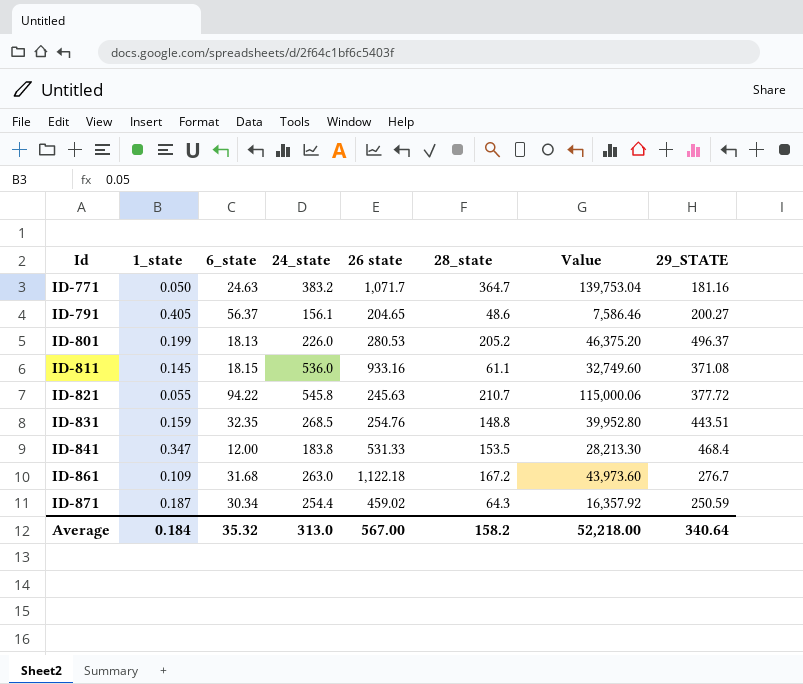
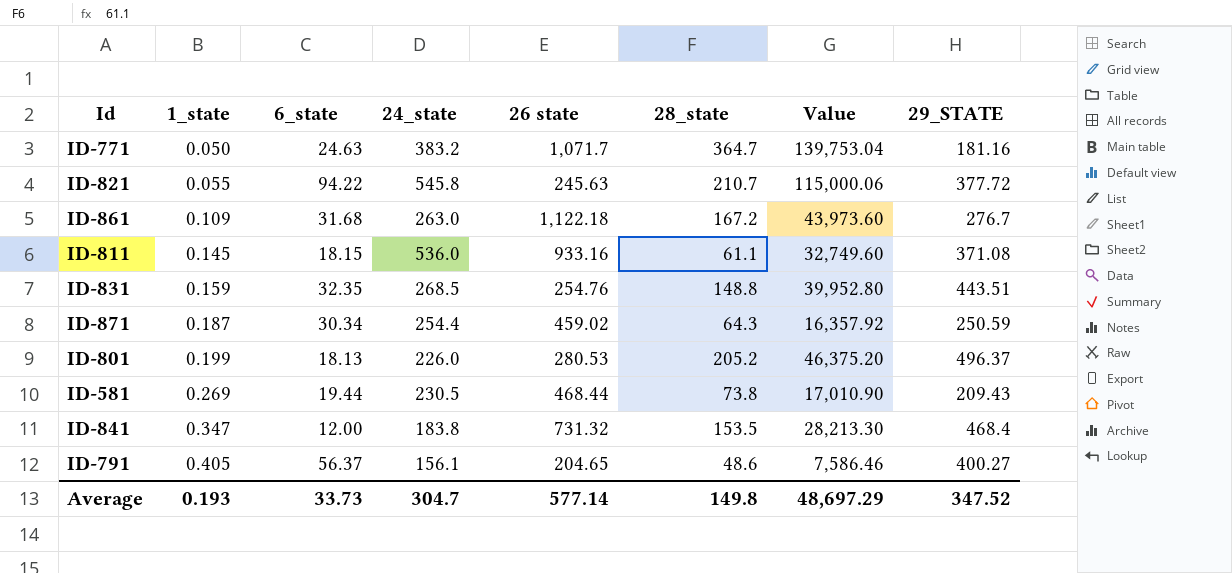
row order: Id ascending -> 1_state ascending
row ID-581: none -> 0.269 | 19.44 | 230.5 | 468.44 | 73.8 | 17,010.90 | 209.43
ID-841 | 26 state: 531.33 -> 731.32
ID-791 | 29_STATE: 200.27 -> 400.27
Average | 1_state: 0.184 -> 0.193
Average | 6_state: 35.32 -> 33.73
Average | 24_state: 313.0 -> 304.7
Average | 26 state: 567.00 -> 577.14
Average | 28_state: 158.2 -> 149.8
Average | Value: 52,218.00 -> 48,697.29
Average | 29_STATE: 340.64 -> 347.52

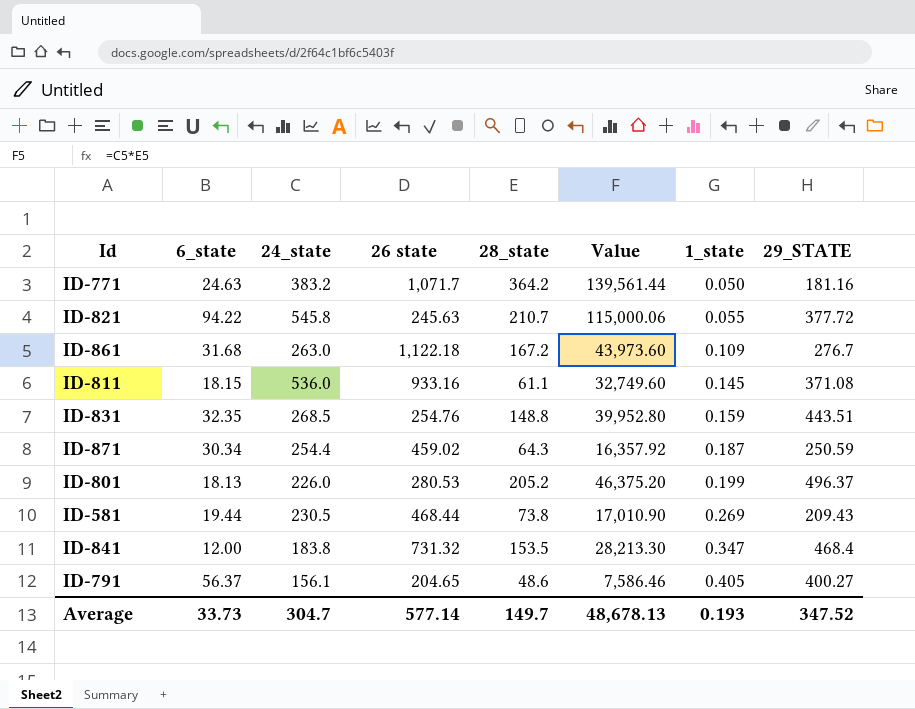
column 1_state | position: 2 -> 7
ID-771 | 28_state: 364.7 -> 364.2
ID-771 | Value: 139,753.04 -> 139,561.44
Average | 28_state: 149.8 -> 149.7
Average | Value: 48,697.29 -> 48,678.13

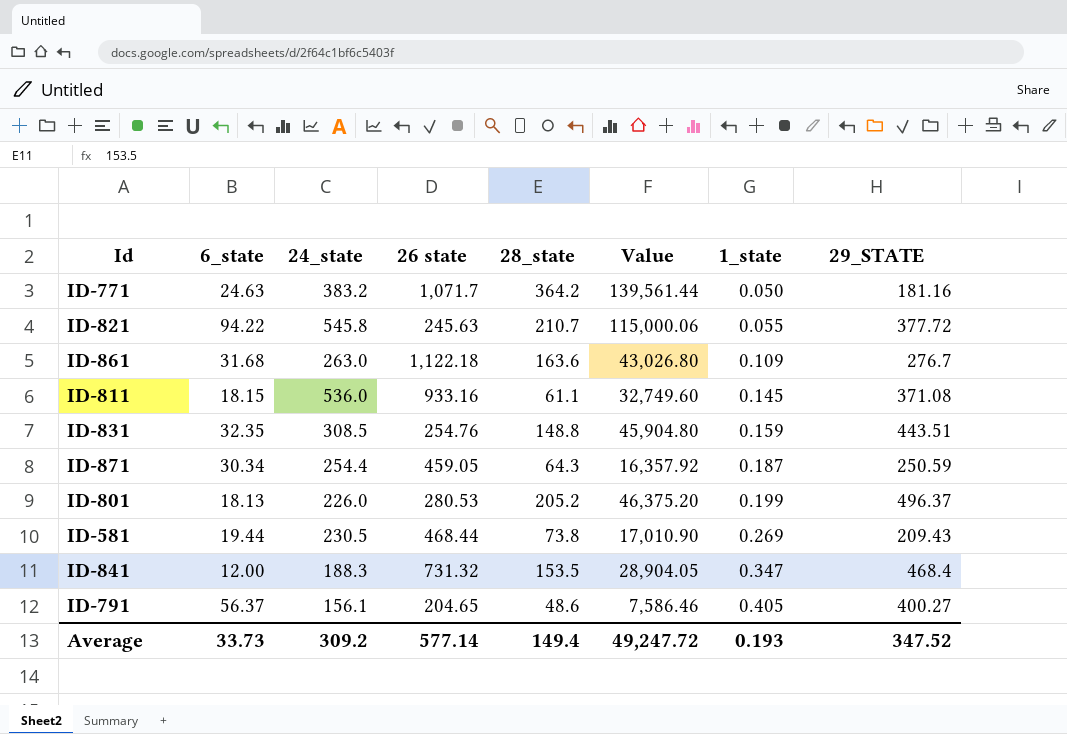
ID-861 | 28_state: 167.2 -> 163.6
ID-861 | Value: 43,973.60 -> 43,026.80
ID-831 | 24_state: 268.5 -> 308.5
ID-831 | Value: 39,952.80 -> 45,904.80
ID-871 | 26 state: 459.02 -> 459.05
ID-841 | 24_state: 183.8 -> 188.3
ID-841 | Value: 28,213.30 -> 28,904.05
Average | 24_state: 304.7 -> 309.2
Average | 28_state: 149.7 -> 149.4
Average | Value: 48,678.13 -> 49,247.72

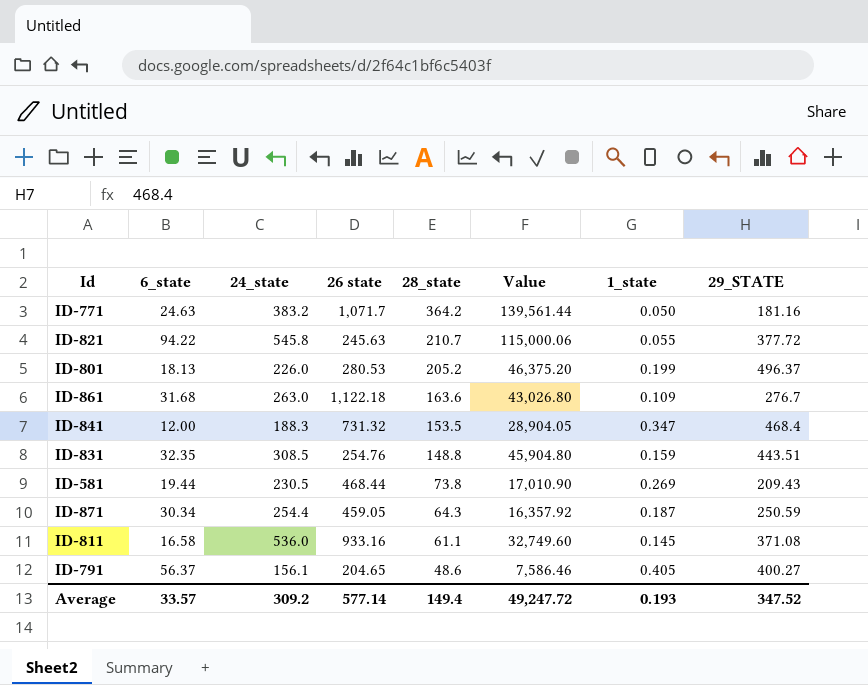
row order: 1_state ascending -> 28_state descending
ID-811 | 6_state: 18.15 -> 16.58
Average | 6_state: 33.73 -> 33.57

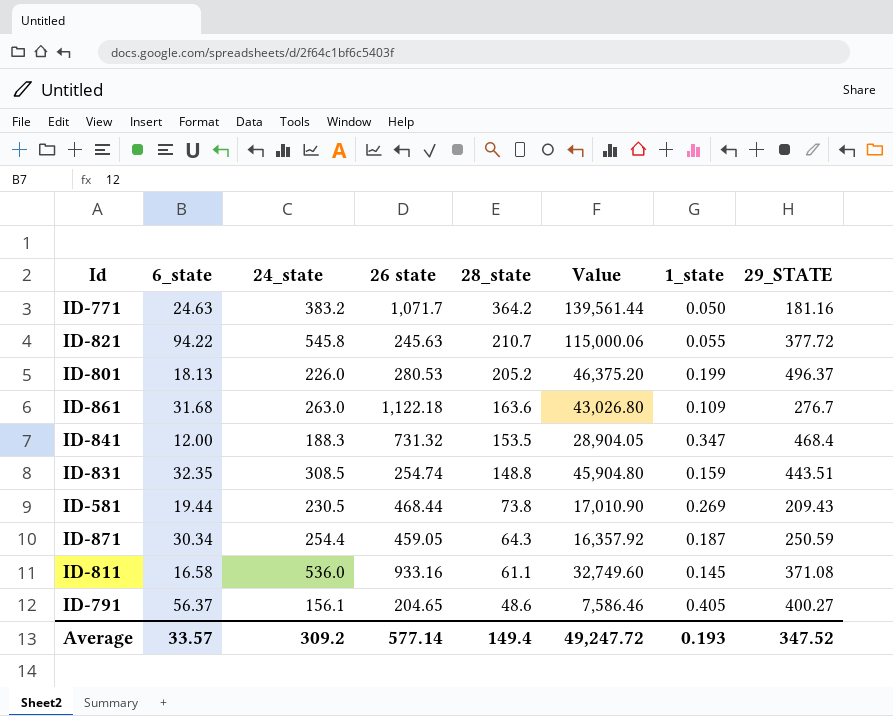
ID-831 | 26 state: 254.76 -> 254.74

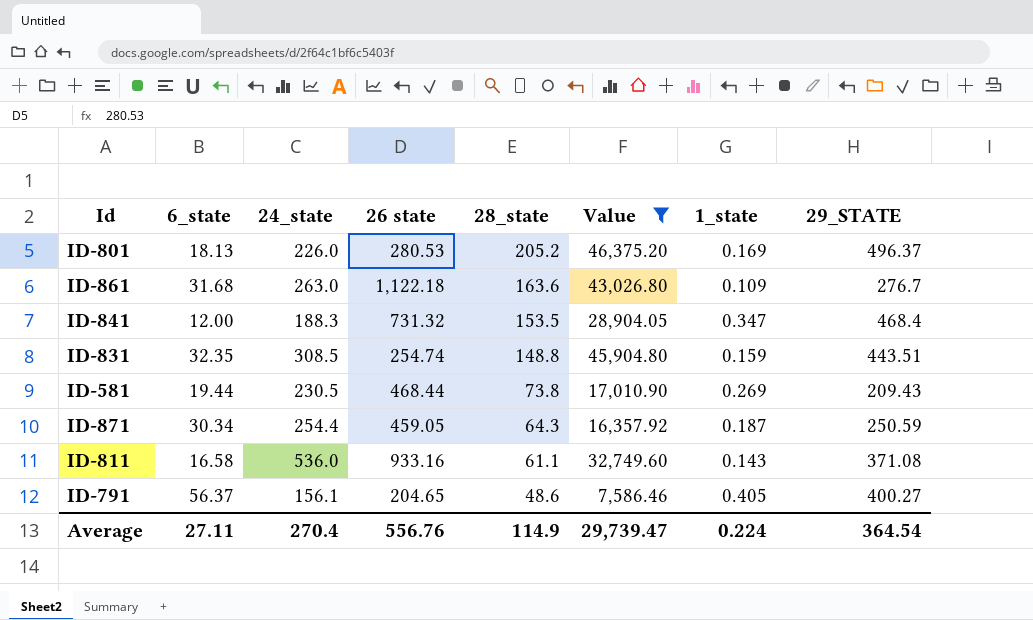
filter: none -> Value <= 46,375.20
ID-801 | 1_state: 0.199 -> 0.169
ID-811 | 1_state: 0.145 -> 0.143
Average | 6_state: 33.57 -> 27.11
Average | 24_state: 309.2 -> 270.4
Average | 26 state: 577.14 -> 556.76
Average | 28_state: 149.4 -> 114.9
Average | Value: 49,247.72 -> 29,739.47
Average | 1_state: 0.193 -> 0.224
Average | 29_STATE: 347.52 -> 364.54

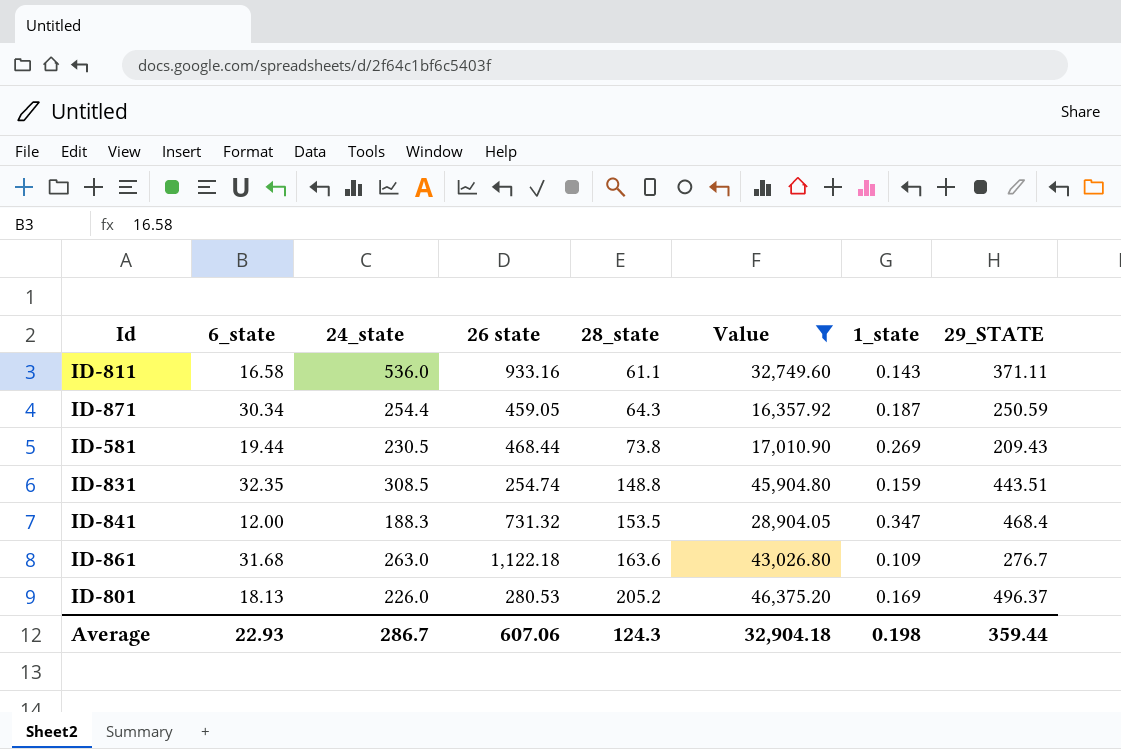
row order: 28_state descending -> 28_state ascending
row ID-791: 56.37 | 156.1 | 204.65 | 48.6 | 7,586.46 | 0.405 | 400.27 -> none
ID-811 | 29_STATE: 371.08 -> 371.11
Average | 6_state: 27.11 -> 22.93
Average | 24_state: 270.4 -> 286.7
Average | 26 state: 556.76 -> 607.06
Average | 28_state: 114.9 -> 124.3
Average | Value: 29,739.47 -> 32,904.18
Average | 1_state: 0.224 -> 0.198
Average | 29_STATE: 364.54 -> 359.44

